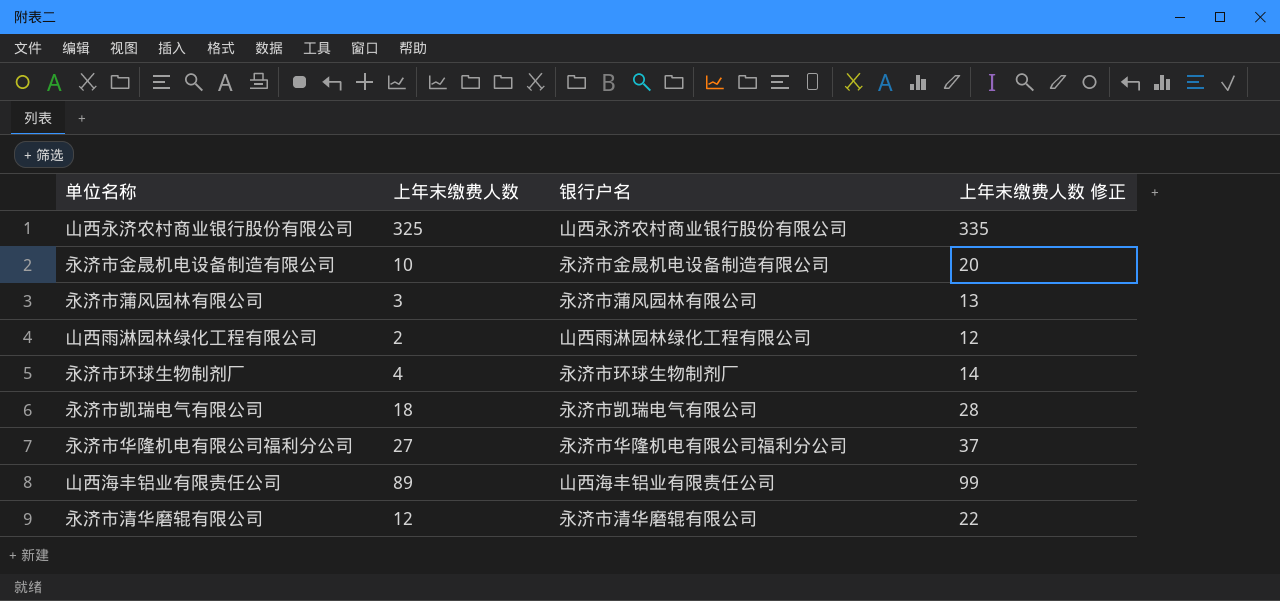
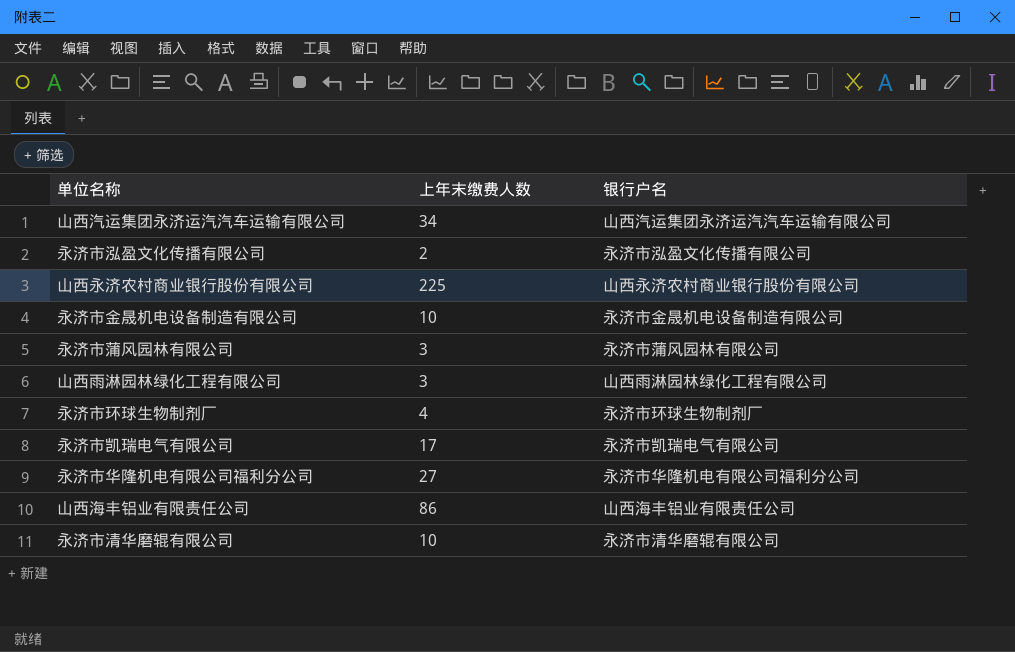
column 上年末缴费人数 修正 | formula: [上年末缴费人数] + 10 -> none
row 山西汽运集团永济运汽汽车运输有限公司: none -> 34 | 山西汽运集团永济运汽汽车运输有限公司
row 永济市泓盈文化传播有限公司: none -> 2 | 永济市泓盈文化传播有限公司
山西永济农村商业银行股份有限公司 | 上年末缴费人数: 325 -> 225
山西雨淋园林绿化工程有限公司 | 上年末缴费人数: 2 -> 3
永济市凯瑞电气有限公司 | 上年末缴费人数: 18 -> 17
山西海丰铝业有限责任公司 | 上年末缴费人数: 89 -> 86
永济市清华磨辊有限公司 | 上年末缴费人数: 12 -> 10

